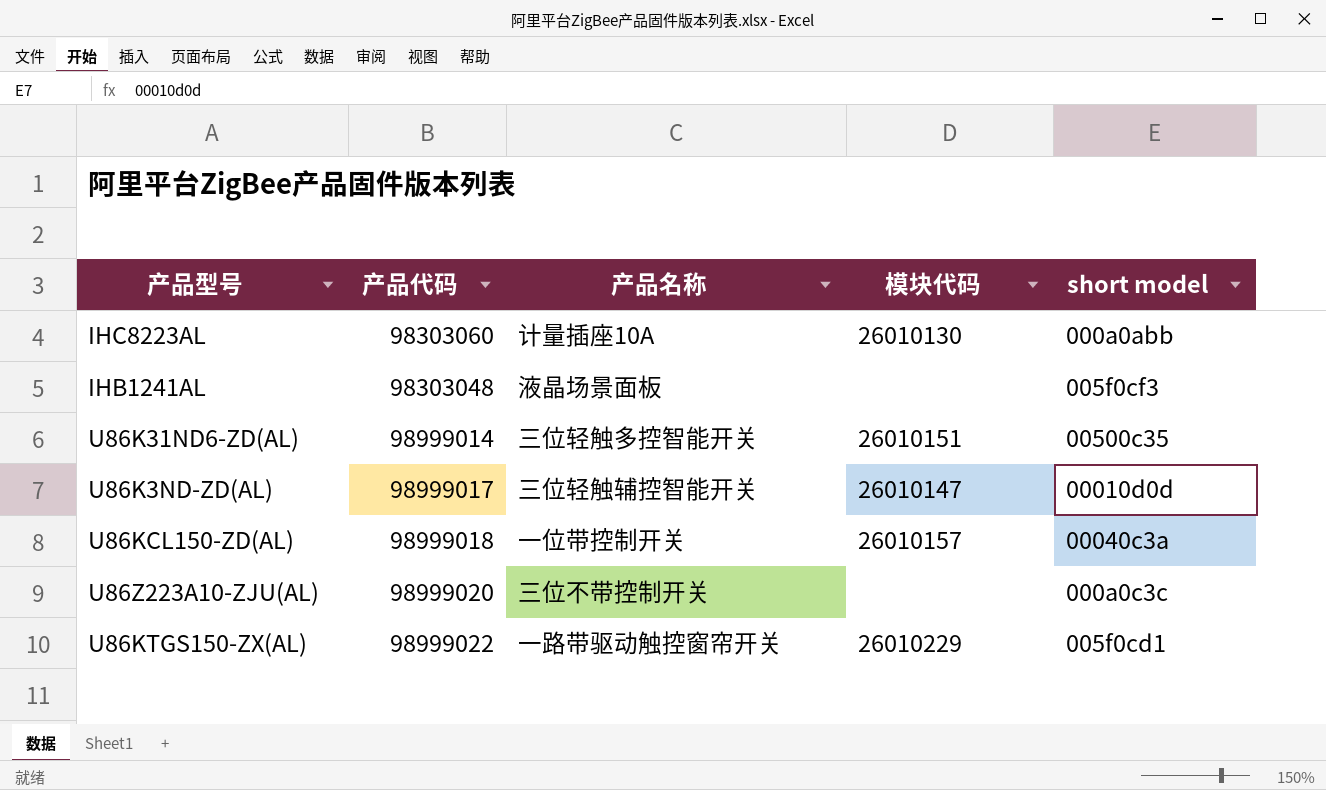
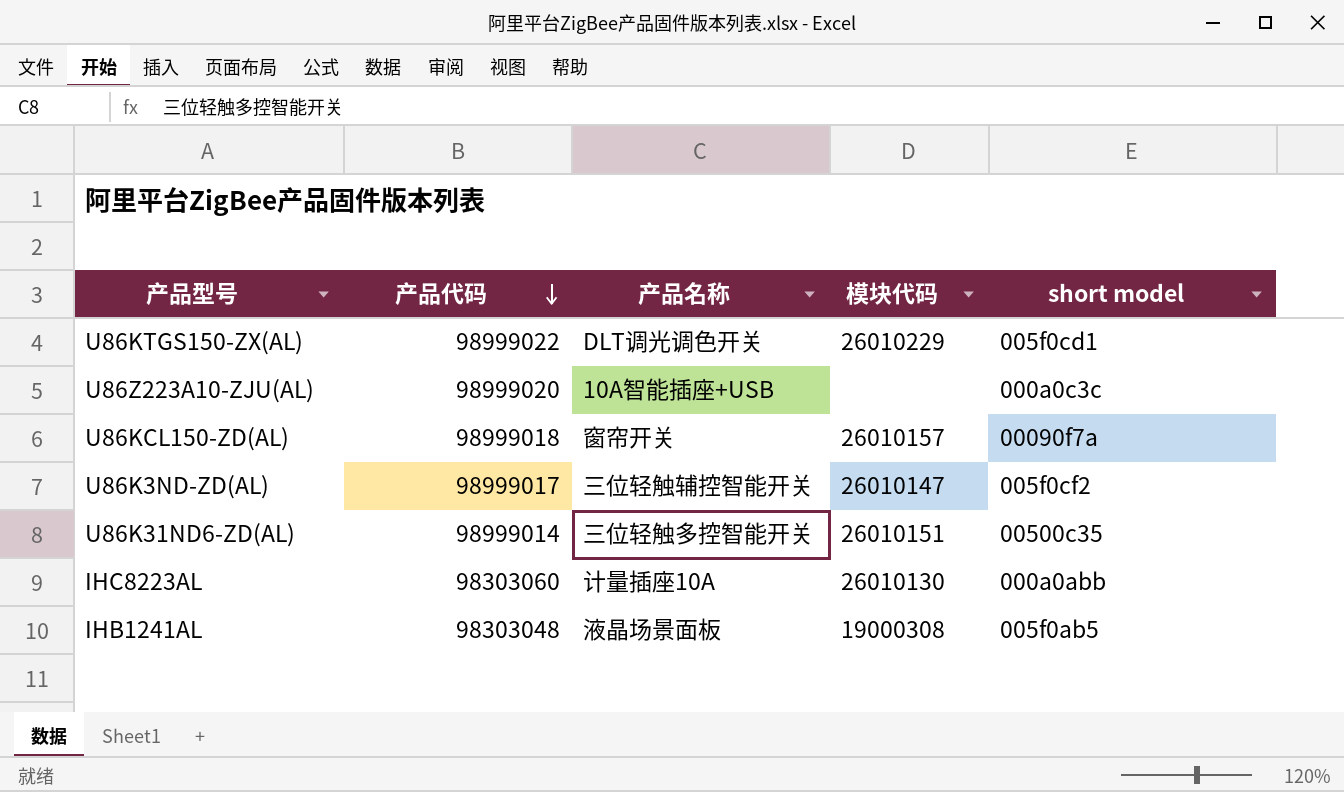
row order: none -> 产品代码 descending
U86KTGS150-ZX(AL) | 产品名称: 一路带驱动触控窗帘开关 -> DLT调光调色开关
U86Z223A10-ZJU(AL) | 产品名称: 三位不带控制开关 -> 10A智能插座+USB
U86KCL150-ZD(AL) | 产品名称: 一位带控制开关 -> 窗帘开关
U86KCL150-ZD(AL) | short model: 00040c3a -> 00090f7a
U86K3ND-ZD(AL) | short model: 00010d0d -> 005f0cf2
IHB1241AL | 模块代码: none -> 19000308
IHB1241AL | short model: 005f0cf3 -> 005f0ab5

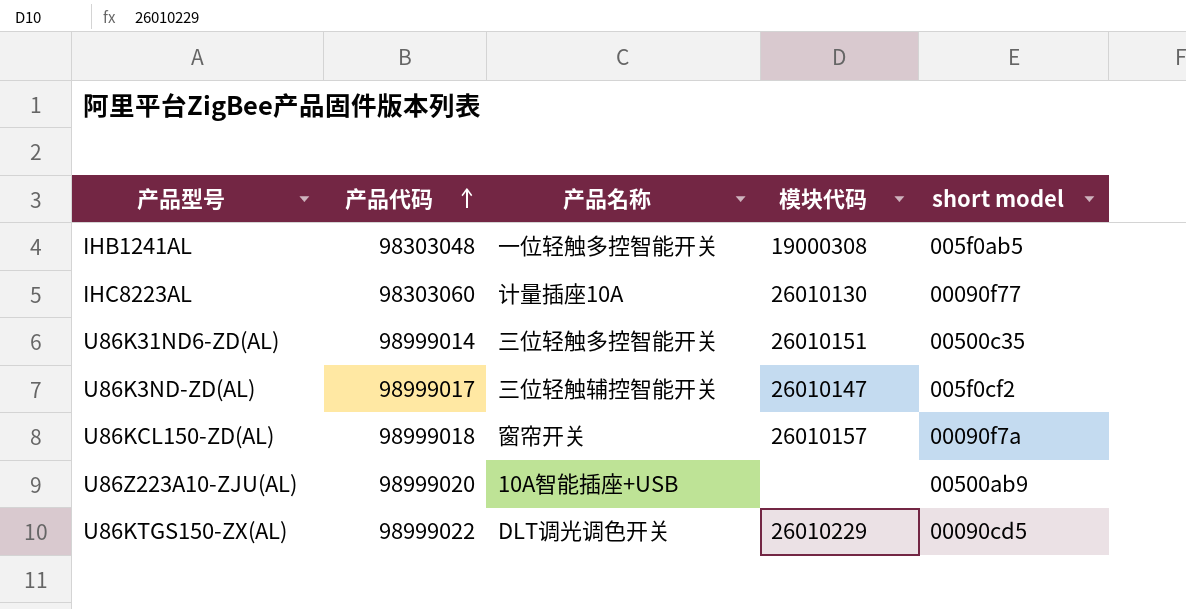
row order: 产品代码 descending -> 产品代码 ascending
IHB1241AL | 产品名称: 液晶场景面板 -> 一位轻触多控智能开关
IHC8223AL | short model: 000a0abb -> 00090f77
U86Z223A10-ZJU(AL) | short model: 000a0c3c -> 00500ab9
U86KTGS150-ZX(AL) | short model: 005f0cd1 -> 00090cd5

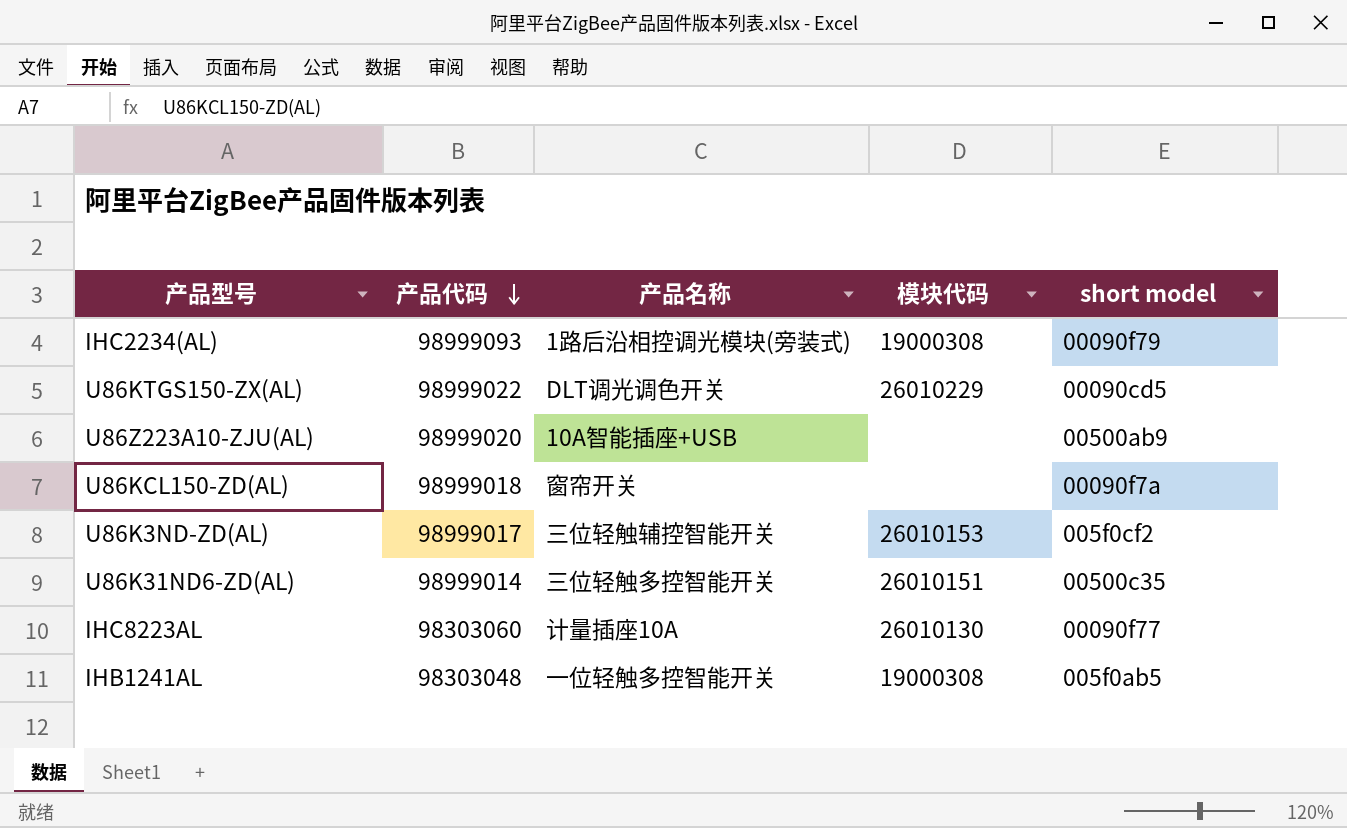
row order: 产品代码 ascending -> 产品代码 descending
row IHC2234(AL): none -> 98999093 | 1路后沿相控调光模块(旁装式) | 19000308 | 00090f79
U86KCL150-ZD(AL) | 模块代码: 26010157 -> none
U86K3ND-ZD(AL) | 模块代码: 26010147 -> 26010153

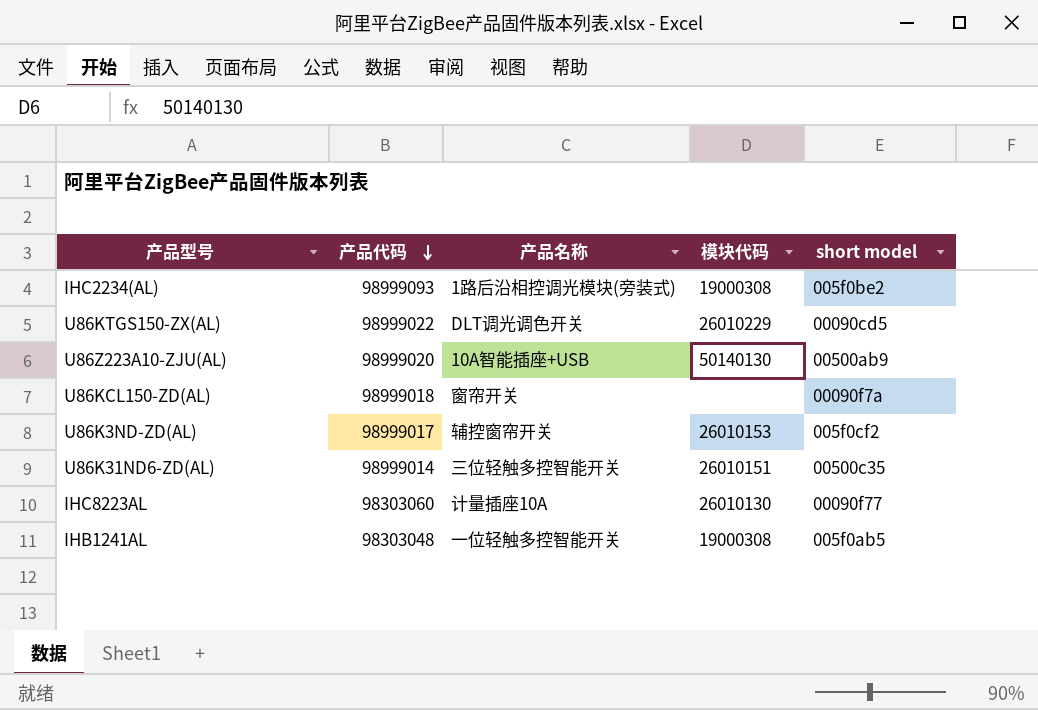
IHC2234(AL) | short model: 00090f79 -> 005f0be2
U86Z223A10-ZJU(AL) | 模块代码: none -> 50140130
U86K3ND-ZD(AL) | 产品名称: 三位轻触辅控智能开关 -> 辅控窗帘开关

